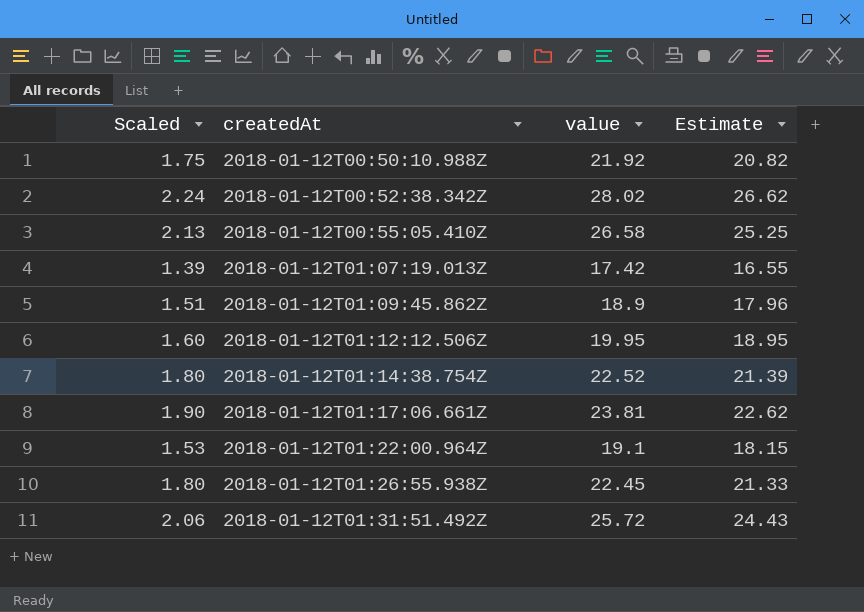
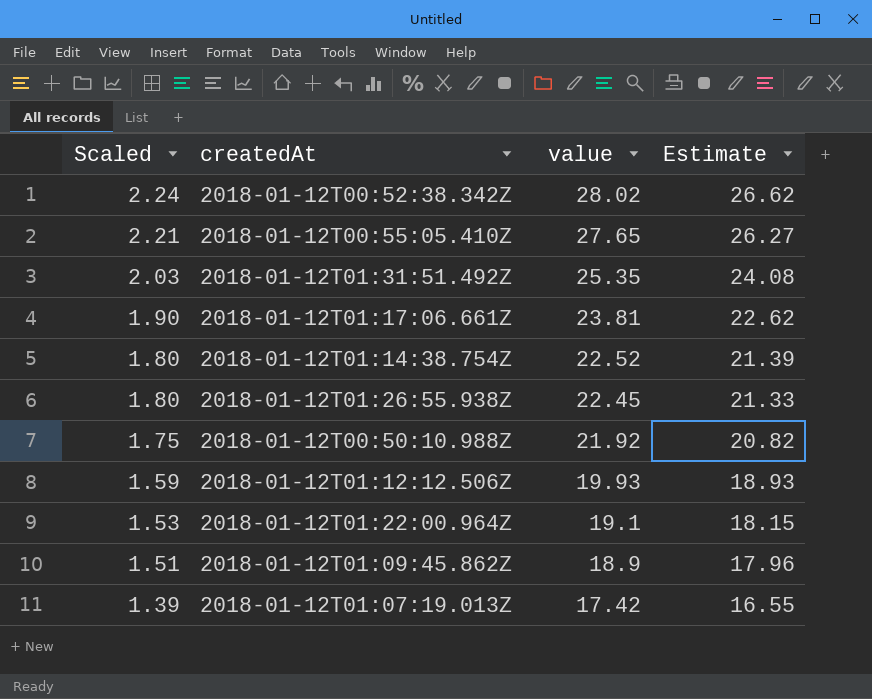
row order: createdAt ascending -> Scaled descending
2018-01-12T00:55:05.410Z | Scaled: 2.13 -> 2.21
2018-01-12T00:55:05.410Z | value: 26.58 -> 27.65
2018-01-12T00:55:05.410Z | Estimate: 25.25 -> 26.27
2018-01-12T01:31:51.492Z | Scaled: 2.06 -> 2.03
2018-01-12T01:31:51.492Z | value: 25.72 -> 25.35
2018-01-12T01:31:51.492Z | Estimate: 24.43 -> 24.08
2018-01-12T01:12:12.506Z | Scaled: 1.60 -> 1.59
2018-01-12T01:12:12.506Z | value: 19.95 -> 19.93
2018-01-12T01:12:12.506Z | Estimate: 18.95 -> 18.93

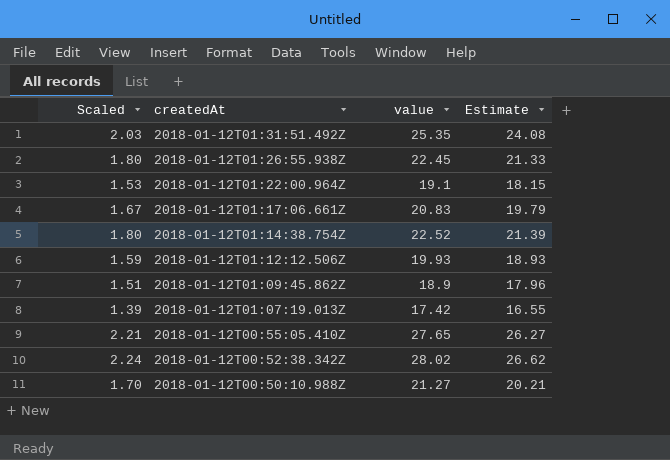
row order: Scaled descending -> createdAt descending
2018-01-12T01:17:06.661Z | Scaled: 1.90 -> 1.67
2018-01-12T01:17:06.661Z | value: 23.81 -> 20.83
2018-01-12T01:17:06.661Z | Estimate: 22.62 -> 19.79
2018-01-12T00:50:10.988Z | Scaled: 1.75 -> 1.70
2018-01-12T00:50:10.988Z | value: 21.92 -> 21.27
2018-01-12T00:50:10.988Z | Estimate: 20.82 -> 20.21

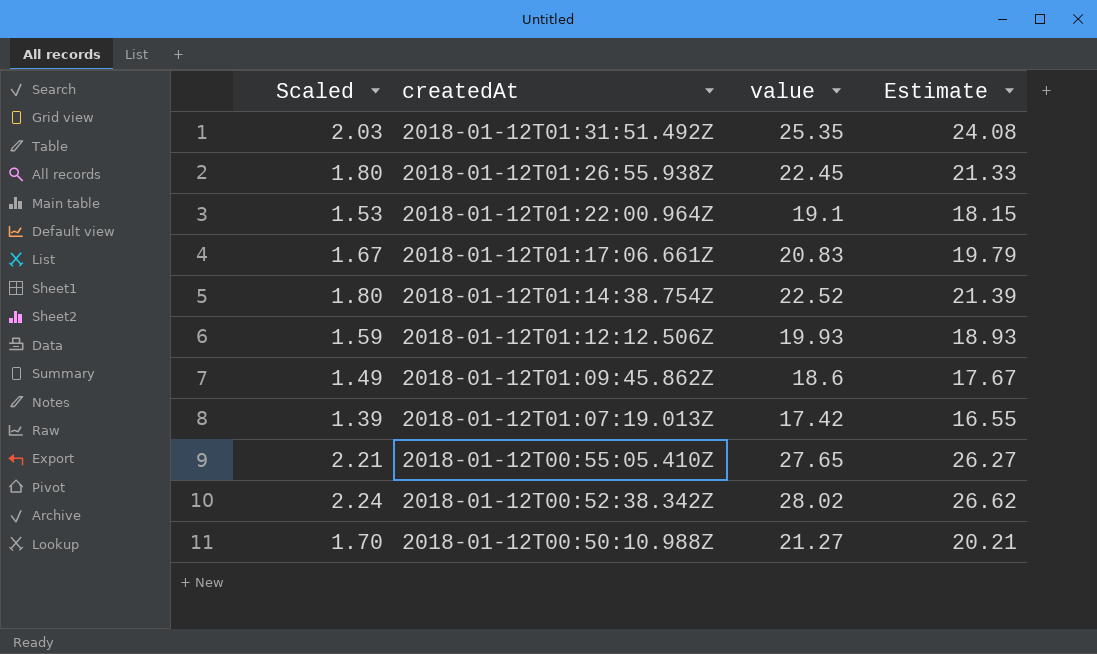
2018-01-12T01:09:45.862Z | Scaled: 1.51 -> 1.49
2018-01-12T01:09:45.862Z | value: 18.9 -> 18.6
2018-01-12T01:09:45.862Z | Estimate: 17.96 -> 17.67

